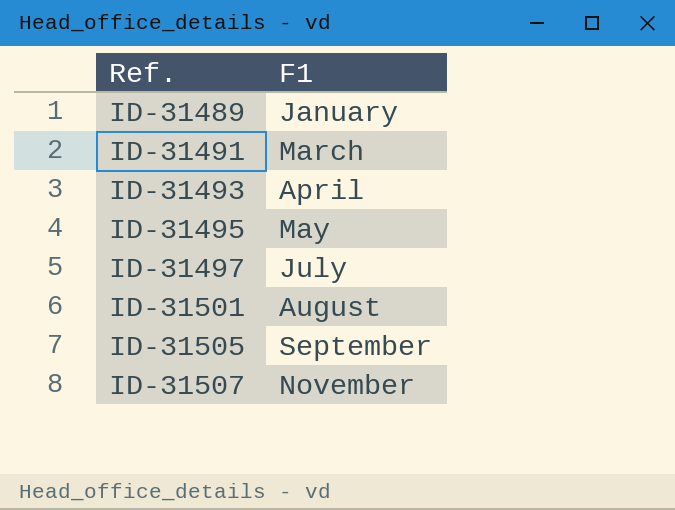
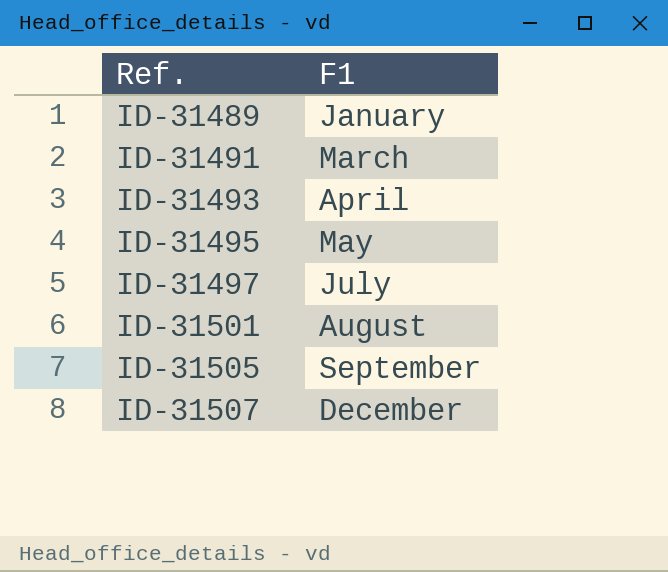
ID-31507 | F1: November -> December

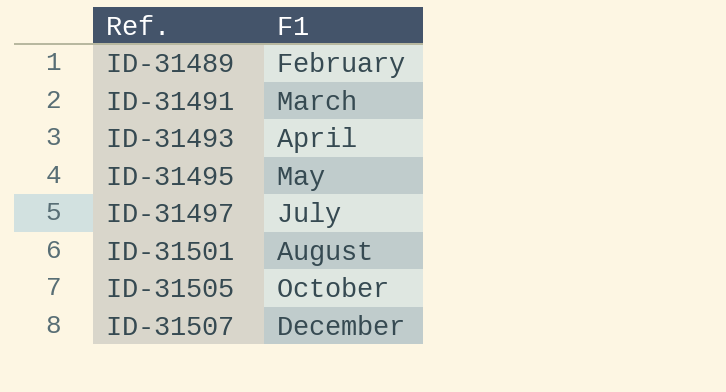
ID-31489 | F1: January -> February
ID-31505 | F1: September -> October

